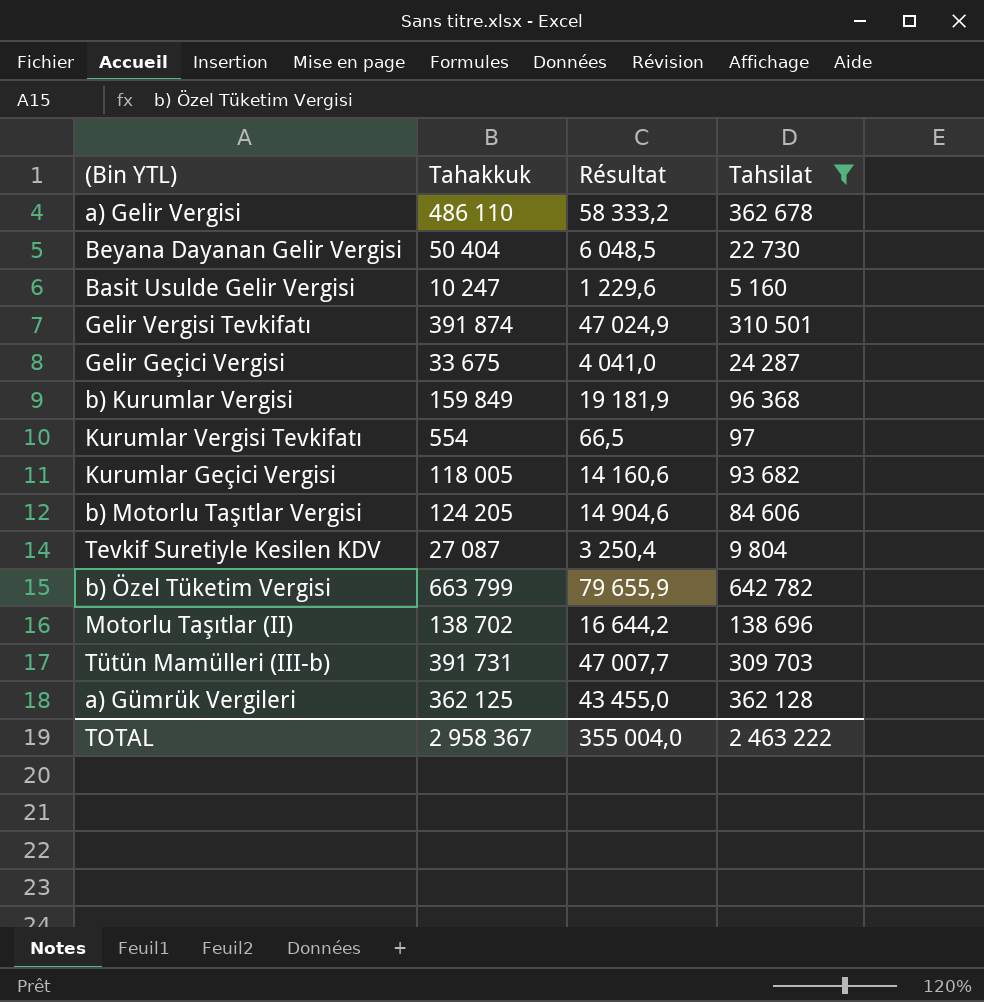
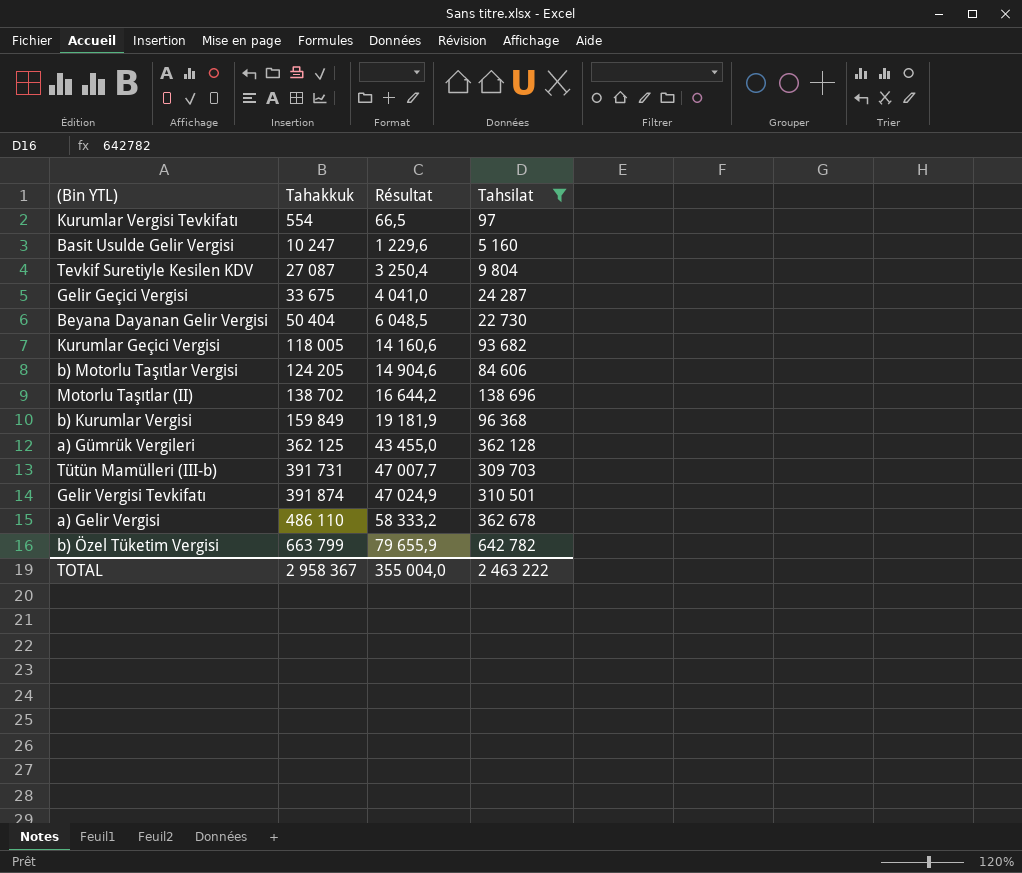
row order: none -> Tahakkuk ascending

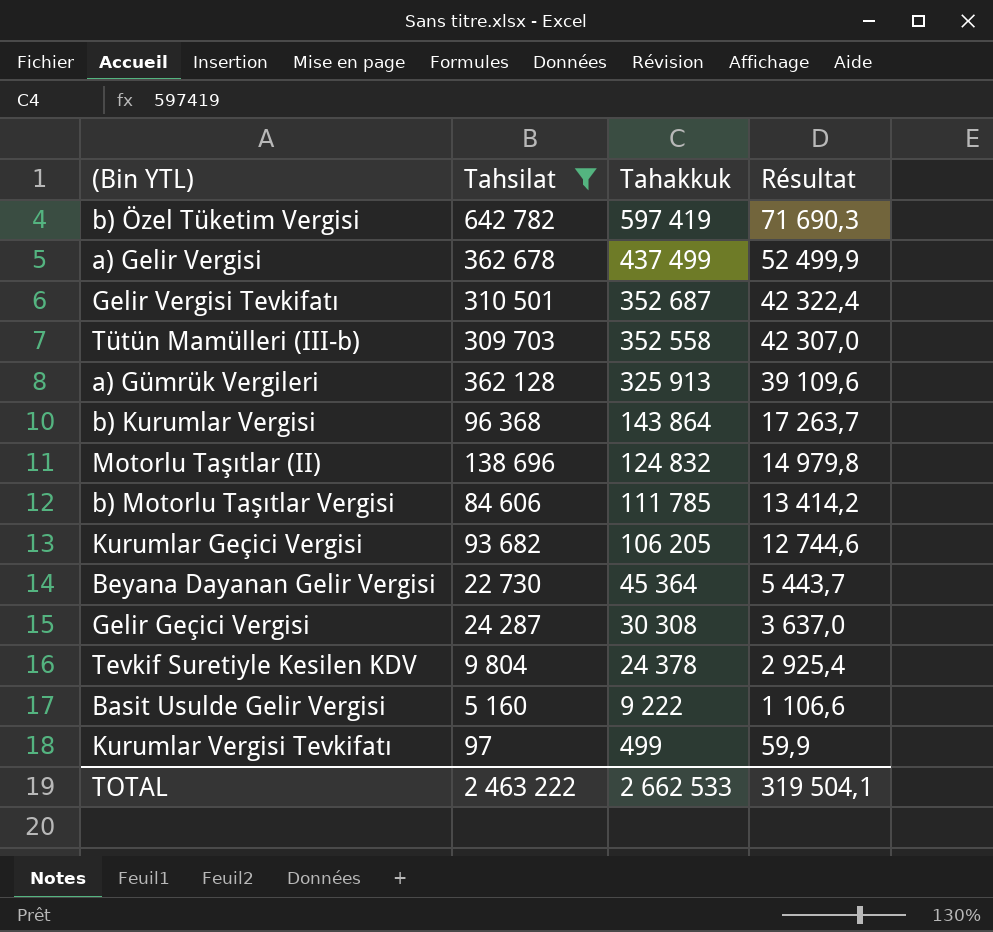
row order: Tahakkuk ascending -> Tahakkuk descending
column Tahsilat | position: 4 -> 2
b) Özel Tüketim Vergisi | Tahakkuk: 663 799 -> 597 419
b) Özel Tüketim Vergisi | Résultat: 79 655,9 -> 71 690,3
a) Gelir Vergisi | Tahakkuk: 486 110 -> 437 499
a) Gelir Vergisi | Résultat: 58 333,2 -> 52 499,9
Gelir Vergisi Tevkifatı | Tahakkuk: 391 874 -> 352 687
Gelir Vergisi Tevkifatı | Résultat: 47 024,9 -> 42 322,4
Tütün Mamülleri (III-b) | Tahakkuk: 391 731 -> 352 558
Tütün Mamülleri (III-b) | Résultat: 47 007,7 -> 42 307,0
a) Gümrük Vergileri | Tahakkuk: 362 125 -> 325 913
a) Gümrük Vergileri | Résultat: 43 455,0 -> 39 109,6
b) Kurumlar Vergisi | Tahakkuk: 159 849 -> 143 864
b) Kurumlar Vergisi | Résultat: 19 181,9 -> 17 263,7
Motorlu Taşıtlar (II) | Tahakkuk: 138 702 -> 124 832
Motorlu Taşıtlar (II) | Résultat: 16 644,2 -> 14 979,8
b) Motorlu Taşıtlar Vergisi | Tahakkuk: 124 205 -> 111 785
b) Motorlu Taşıtlar Vergisi | Résultat: 14 904,6 -> 13 414,2
Kurumlar Geçici Vergisi | Tahakkuk: 118 005 -> 106 205
Kurumlar Geçici Vergisi | Résultat: 14 160,6 -> 12 744,6
Beyana Dayanan Gelir Vergisi | Tahakkuk: 50 404 -> 45 364
Beyana Dayanan Gelir Vergisi | Résultat: 6 048,5 -> 5 443,7
Gelir Geçici Vergisi | Tahakkuk: 33 675 -> 30 308
Gelir Geçici Vergisi | Résultat: 4 041,0 -> 3 637,0
Tevkif Suretiyle Kesilen KDV | Tahakkuk: 27 087 -> 24 378
Tevkif Suretiyle Kesilen KDV | Résultat: 3 250,4 -> 2 925,4
Basit Usulde Gelir Vergisi | Tahakkuk: 10 247 -> 9 222
Basit Usulde Gelir Vergisi | Résultat: 1 229,6 -> 1 106,6
Kurumlar Vergisi Tevkifatı | Tahakkuk: 554 -> 499
Kurumlar Vergisi Tevkifatı | Résultat: 66,5 -> 59,9
TOTAL | Tahakkuk: 2 958 367 -> 2 662 533
TOTAL | Résultat: 355 004,0 -> 319 504,1

